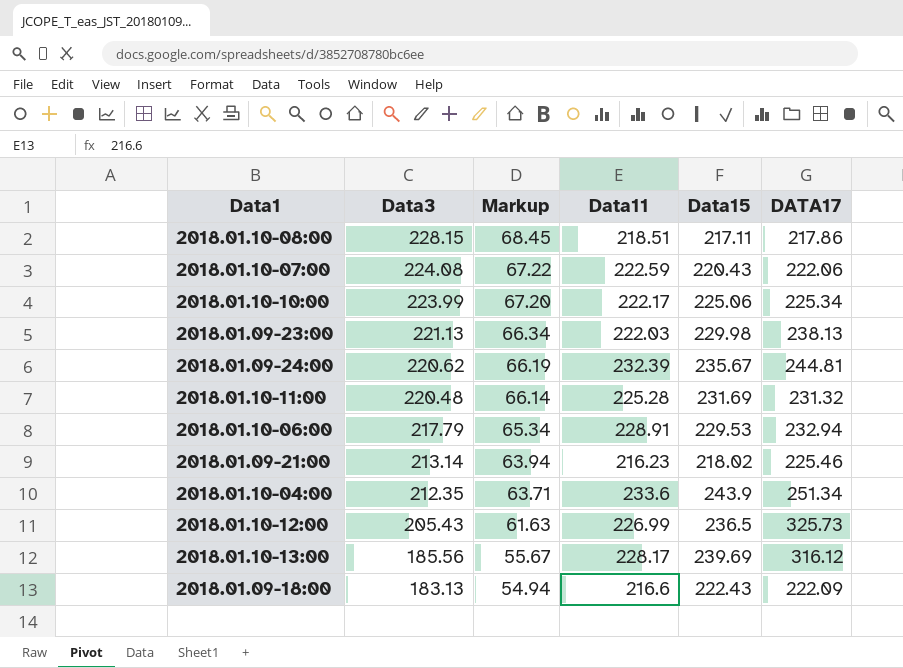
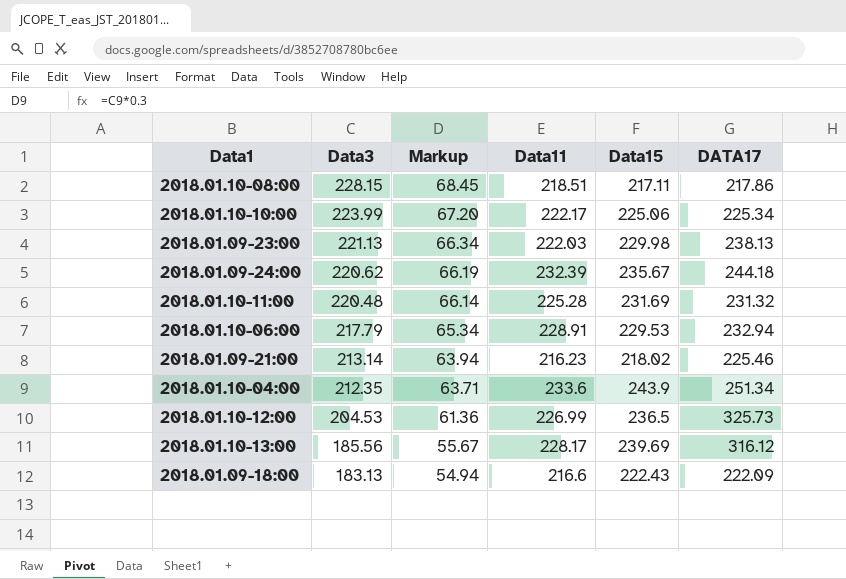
row 2018.01.10-07:00: 224.08 | 67.22 | 222.59 | 220.43 | 222.06 -> none
2018.01.09-24:00 | DATA17: 244.81 -> 244.18
2018.01.10-12:00 | Data3: 205.43 -> 204.53
2018.01.10-12:00 | Markup: 61.63 -> 61.36

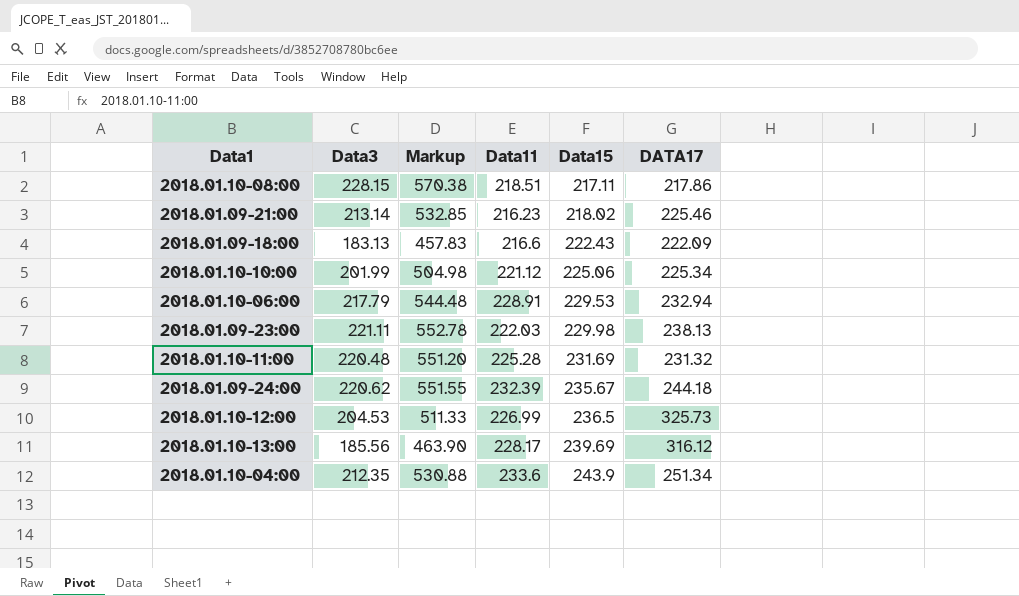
row order: Data3 descending -> Data15 ascending
column Markup | formula: [Data3] * 0.3 -> [Data3] * 2.5
2018.01.10-10:00 | Data3: 223.99 -> 201.99
2018.01.10-10:00 | Data11: 222.17 -> 221.12
2018.01.09-23:00 | Data3: 221.13 -> 221.11

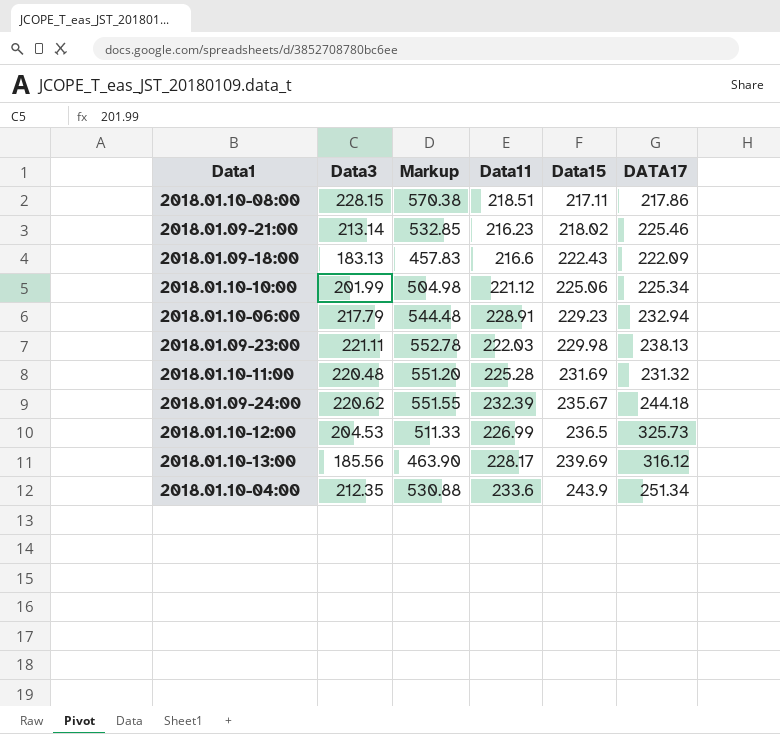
2018.01.10-06:00 | Data15: 229.53 -> 229.23

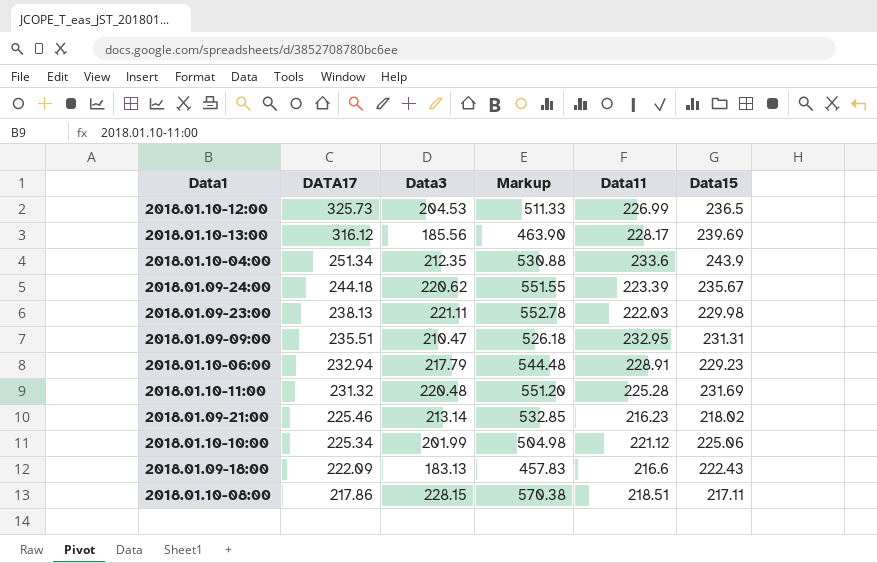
row order: Data15 ascending -> DATA17 descending
column DATA17 | position: 6 -> 2
2018.01.09-24:00 | Data11: 232.39 -> 223.39
row 2018.01.09-09:00: none -> 235.51 | 210.47 | 526.18 | 232.95 | 231.31

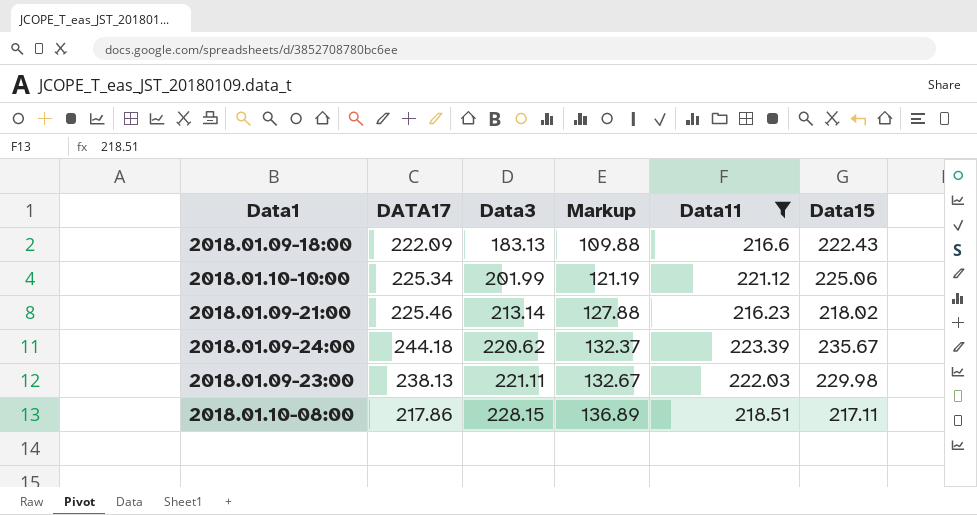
filter: none -> Data11 <= 223.39
row order: DATA17 descending -> Data3 ascending
column Markup | formula: [Data3] * 2.5 -> [Data3] * 0.6

